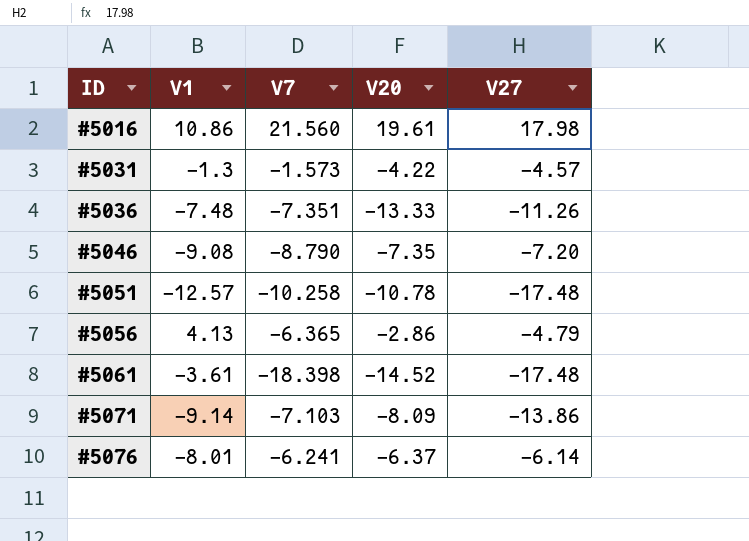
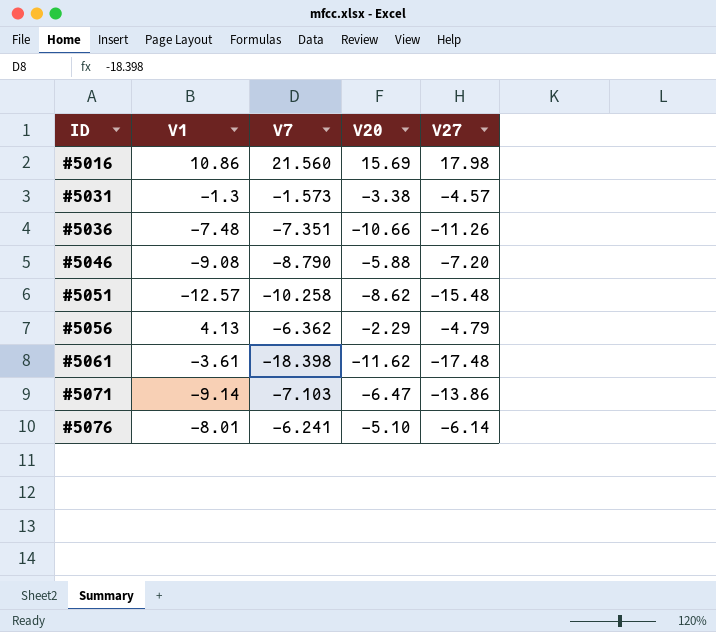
#5016 | V20: 19.61 -> 15.69
#5031 | V20: -4.22 -> -3.38
#5036 | V20: -13.33 -> -10.66
#5046 | V20: -7.35 -> -5.88
#5051 | V20: -10.78 -> -8.62
#5051 | V27: -17.48 -> -15.48
#5056 | V7: -6.365 -> -6.362
#5056 | V20: -2.86 -> -2.29
#5061 | V20: -14.52 -> -11.62
#5071 | V20: -8.09 -> -6.47
#5076 | V20: -6.37 -> -5.10

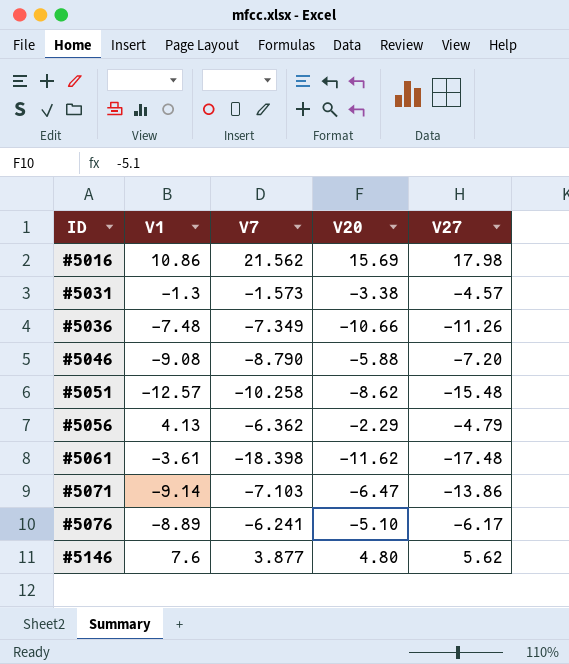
#5016 | V7: 21.560 -> 21.562
#5036 | V7: -7.351 -> -7.349
#5076 | V1: -8.01 -> -8.89
#5076 | V27: -6.14 -> -6.17
row #5146: none -> 7.6 | 3.877 | 4.80 | 5.62

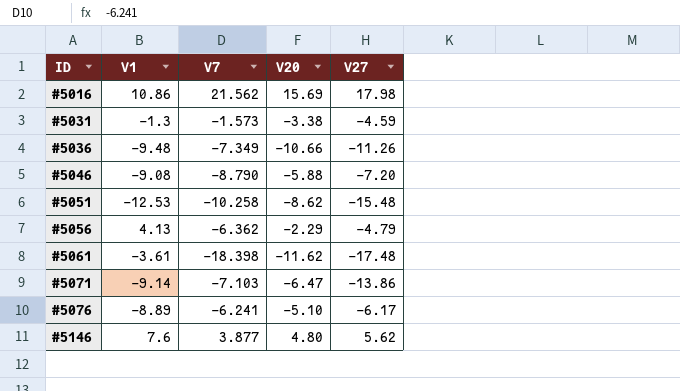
#5031 | V27: -4.57 -> -4.59
#5036 | V1: -7.48 -> -9.48
#5051 | V1: -12.57 -> -12.53

